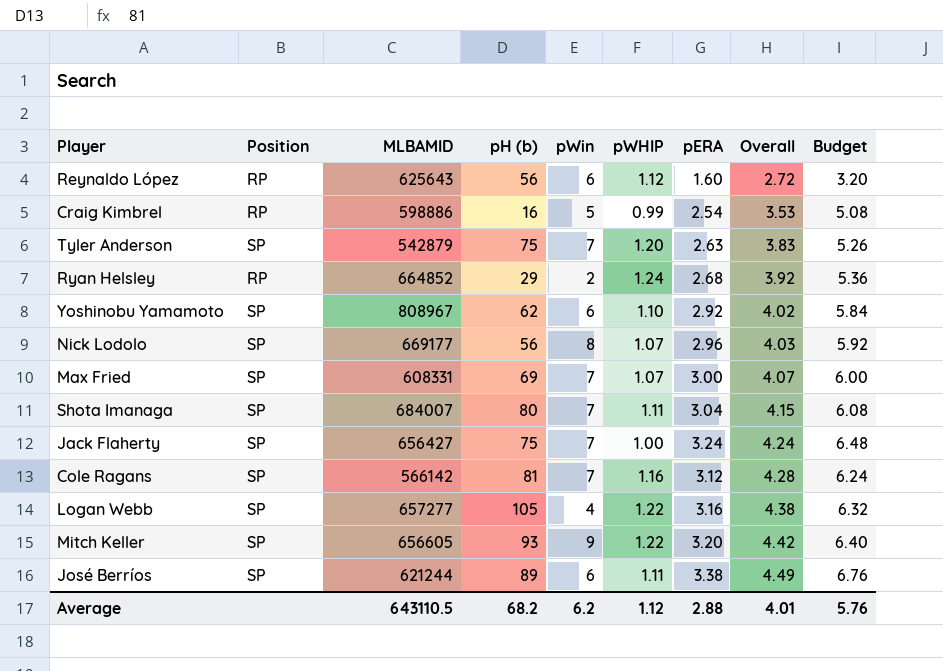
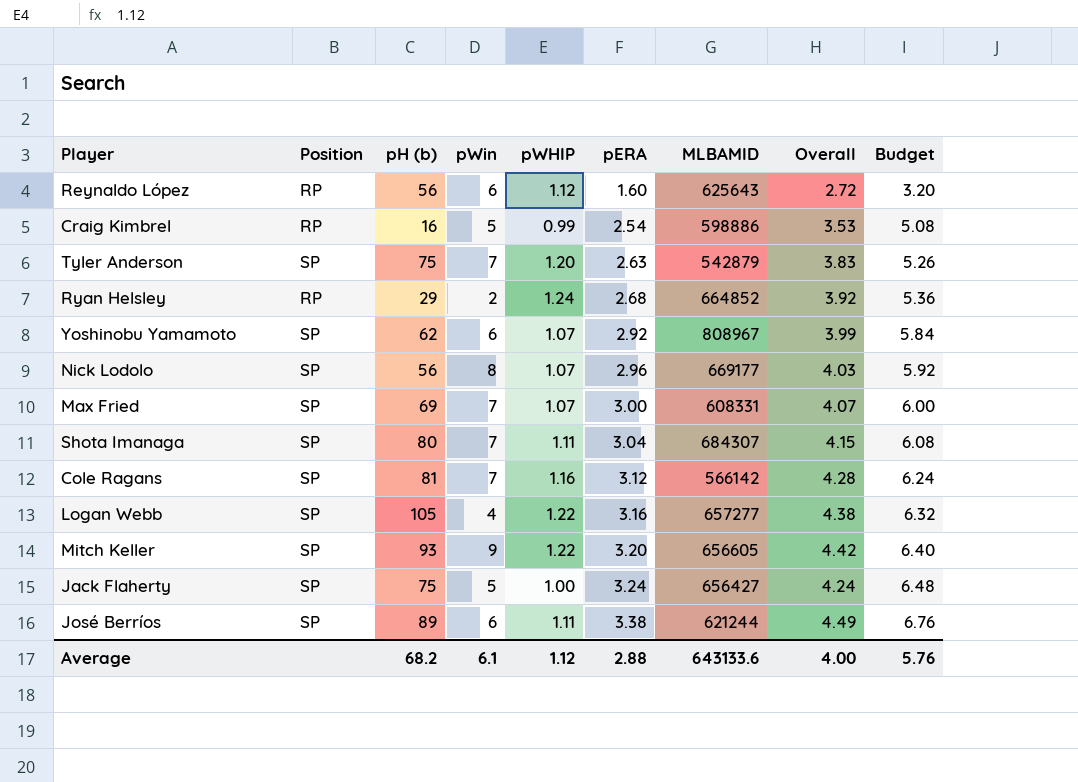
row order: Overall ascending -> pERA ascending
column MLBAMID | position: 3 -> 7
Yoshinobu Yamamoto | pWHIP: 1.10 -> 1.07
Yoshinobu Yamamoto | Overall: 4.02 -> 3.99
Shota Imanaga | MLBAMID: 684007 -> 684307
Jack Flaherty | pWin: 7 -> 5
Average | pWin: 6.2 -> 6.1
Average | MLBAMID: 643110.5 -> 643133.6
Average | Overall: 4.01 -> 4.00

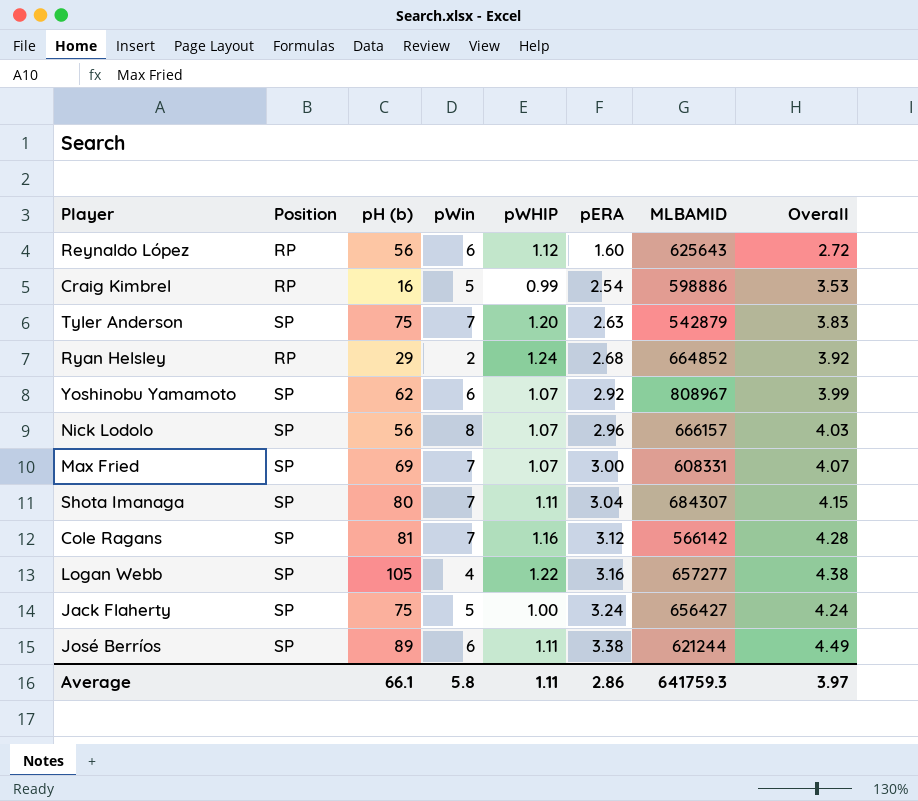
column Budget | formula: [pERA] * 2 -> none
row Mitch Keller: SP | 93 | 9 | 1.22 | 3.20 | 656605 | 4.42 | 6.40 -> none
Nick Lodolo | MLBAMID: 669177 -> 666157
Average | pH (b): 68.2 -> 66.1
Average | pWin: 6.1 -> 5.8
Average | pWHIP: 1.12 -> 1.11
Average | pERA: 2.88 -> 2.86
Average | MLBAMID: 643133.6 -> 641759.3
Average | Overall: 4.00 -> 3.97

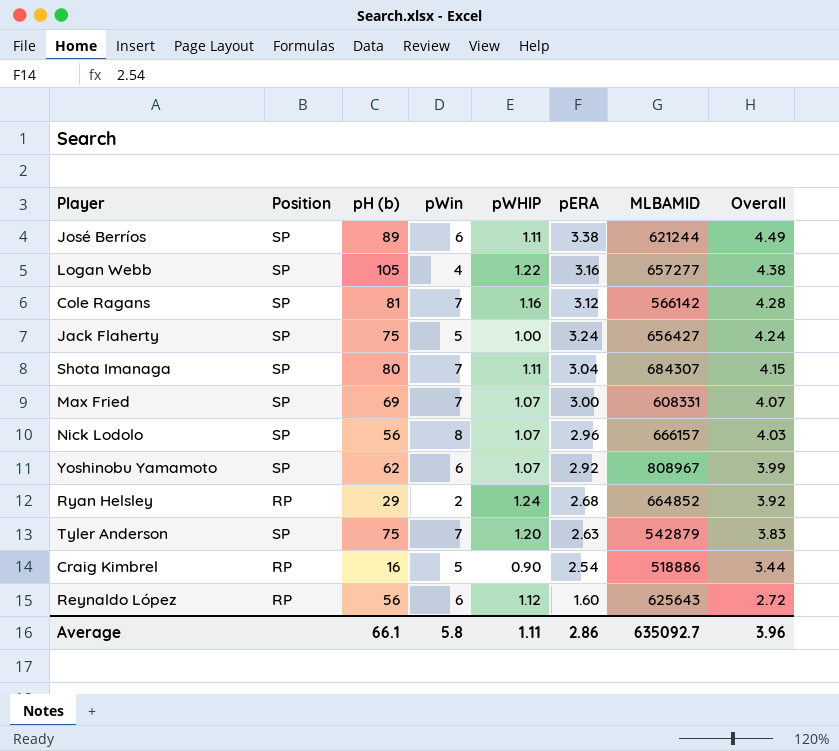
row order: pERA ascending -> Overall descending
Craig Kimbrel | pWHIP: 0.99 -> 0.90
Craig Kimbrel | MLBAMID: 598886 -> 518886
Craig Kimbrel | Overall: 3.53 -> 3.44
Average | MLBAMID: 641759.3 -> 635092.7
Average | Overall: 3.97 -> 3.96

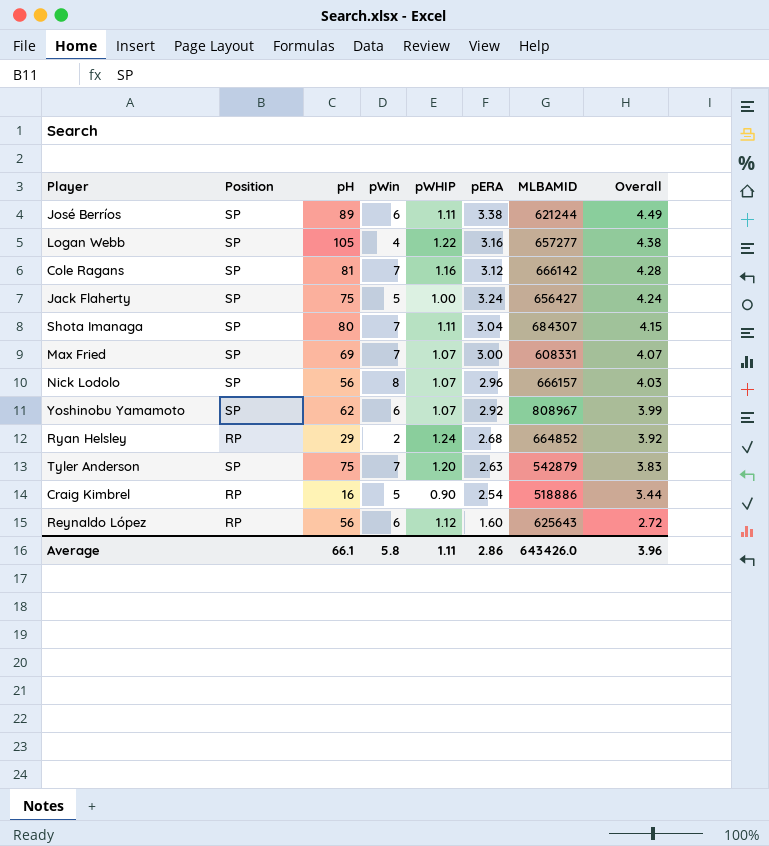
column name: pH (b) -> pH
Cole Ragans | MLBAMID: 566142 -> 666142
Average | MLBAMID: 635092.7 -> 643426.0

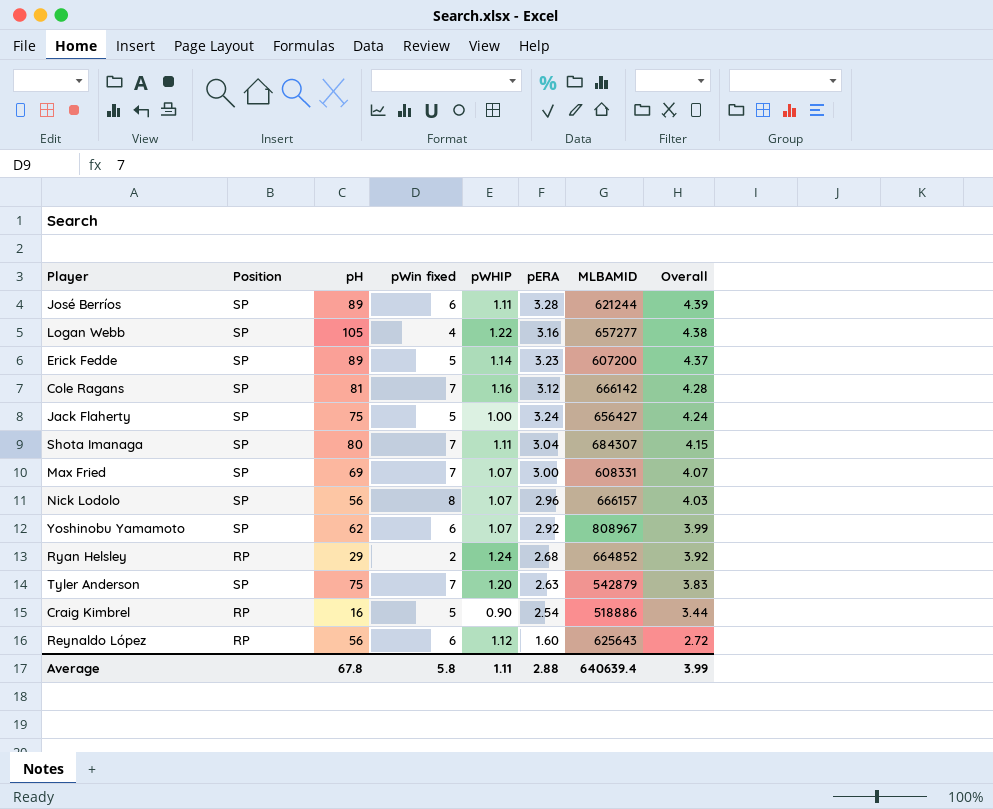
column name: pWin -> pWin fixed
José Berríos | pERA: 3.38 -> 3.28
José Berríos | Overall: 4.49 -> 4.39
row Erick Fedde: none -> SP | 89 | 5 | 1.14 | 3.23 | 607200 | 4.37
Average | pH: 66.1 -> 67.8
Average | pERA: 2.86 -> 2.88
Average | MLBAMID: 643426.0 -> 640639.4
Average | Overall: 3.96 -> 3.99

